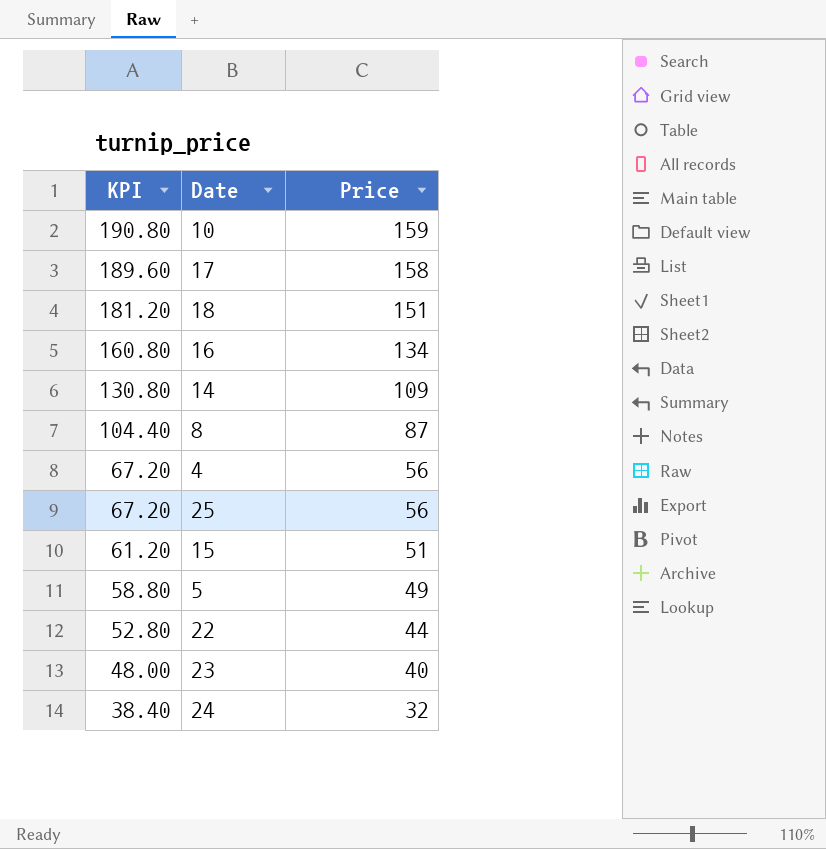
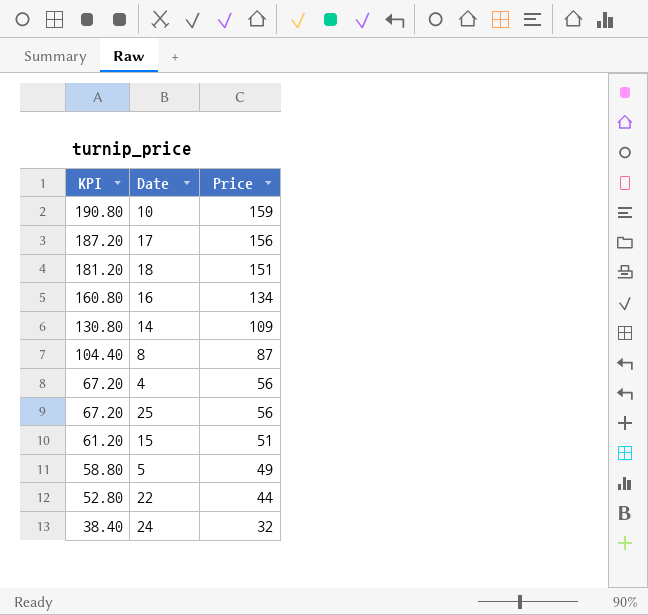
row 23: 48.00 | 40 -> none
17 | KPI: 189.60 -> 187.20
17 | Price: 158 -> 156

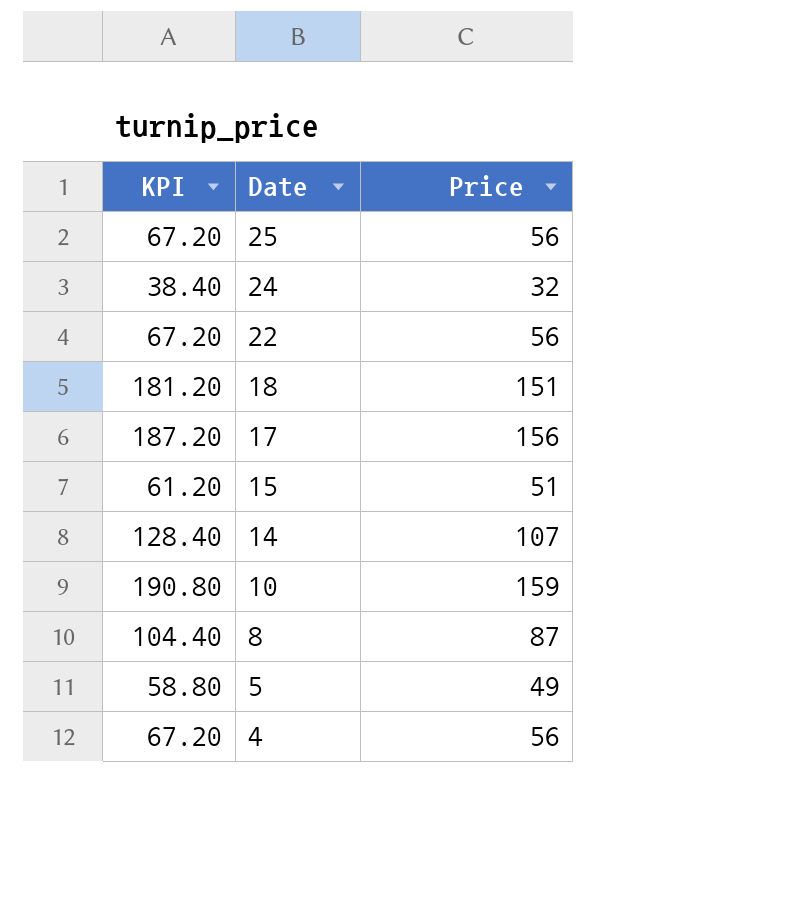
row order: KPI descending -> Date descending
row 16: 160.80 | 134 -> none
22 | KPI: 52.80 -> 67.20
22 | Price: 44 -> 56
14 | KPI: 130.80 -> 128.40
14 | Price: 109 -> 107

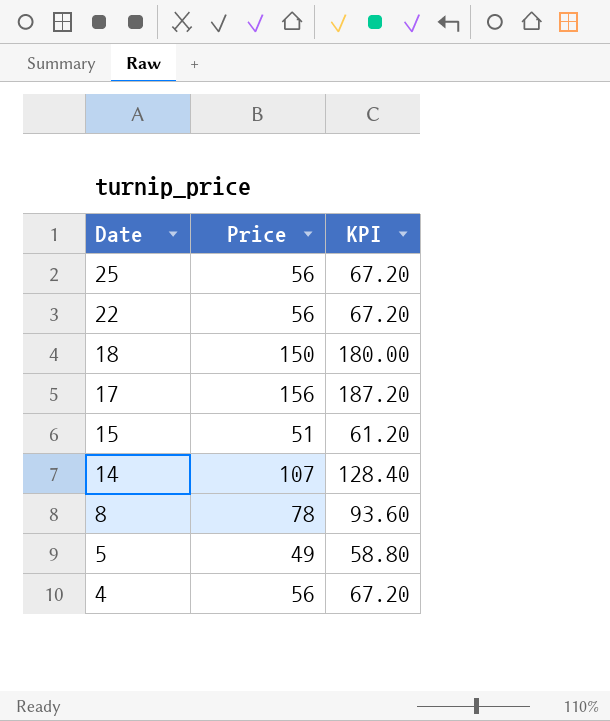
column KPI | position: 1 -> 3
row 24: 38.40 | 32 -> none
row 10: 190.80 | 159 -> none
18 | Price: 151 -> 150
18 | KPI: 181.20 -> 180.00
8 | Price: 87 -> 78
8 | KPI: 104.40 -> 93.60

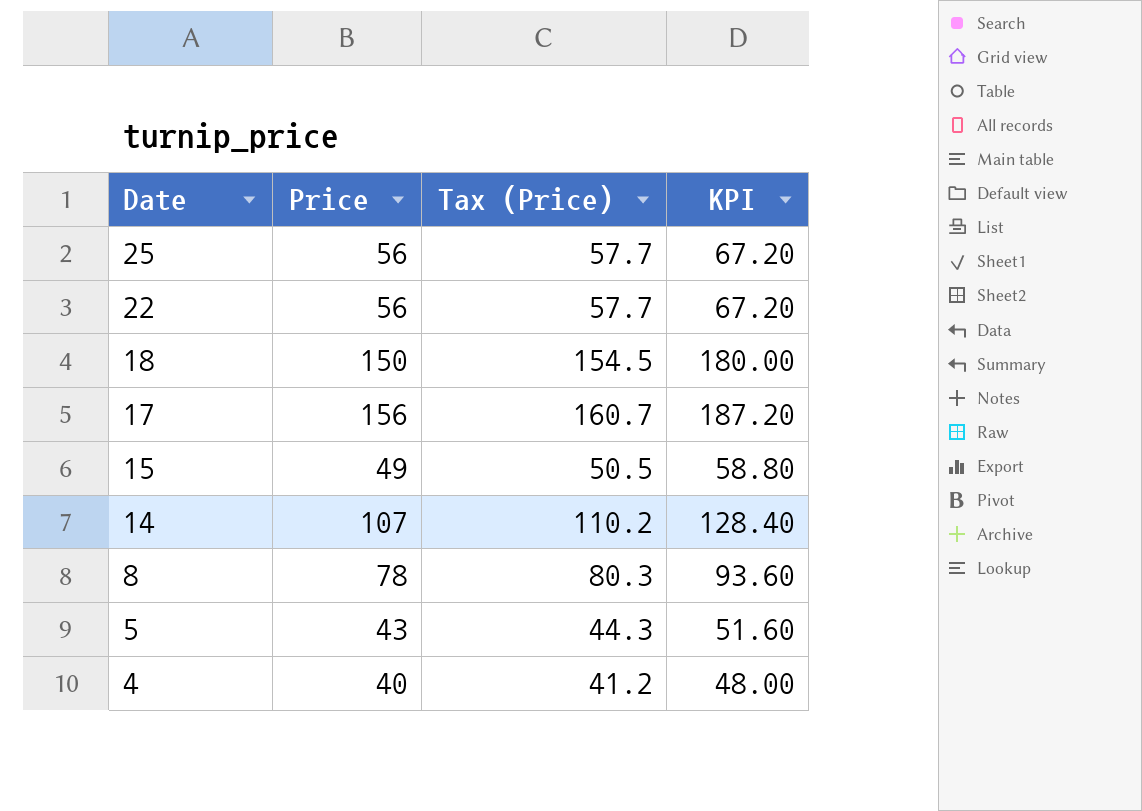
column Tax (Price) | formula: none -> [Price] * 1.03
15 | Price: 51 -> 49
15 | KPI: 61.20 -> 58.80
5 | Price: 49 -> 43
5 | KPI: 58.80 -> 51.60
4 | Price: 56 -> 40
4 | KPI: 67.20 -> 48.00

